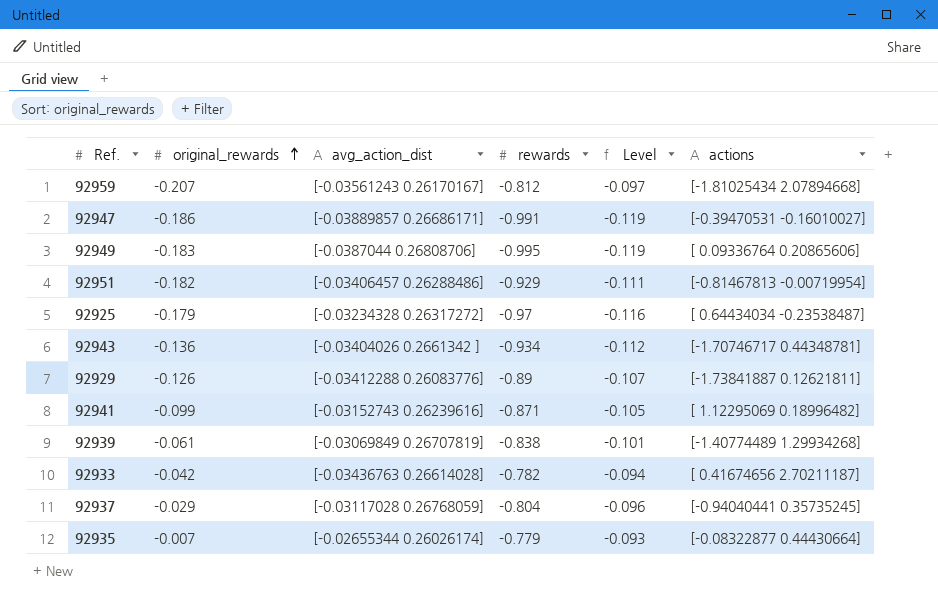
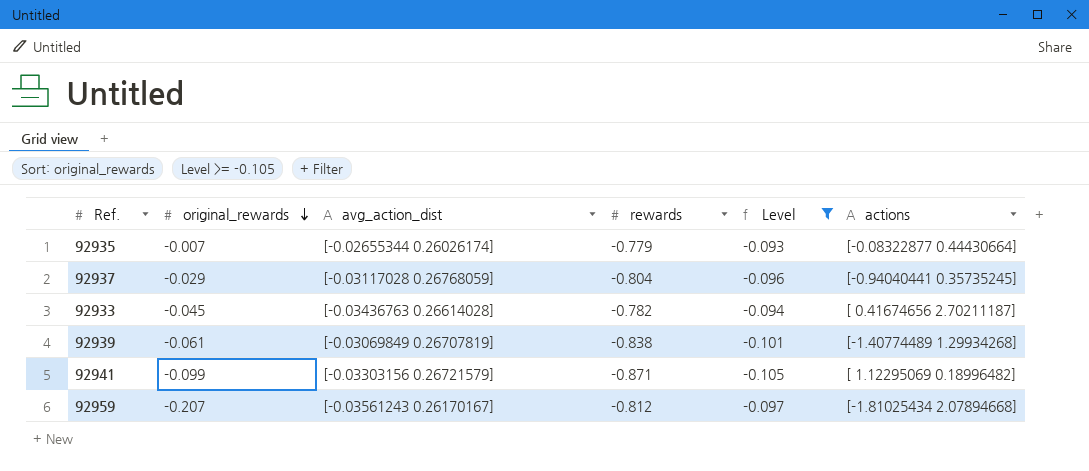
filter: none -> Level >= -0.105
row order: original_rewards ascending -> original_rewards descending
92933 | original_rewards: -0.042 -> -0.045
92941 | avg_action_dist: [-0.03152743 0.26239616] -> [-0.03303156 0.26721579]

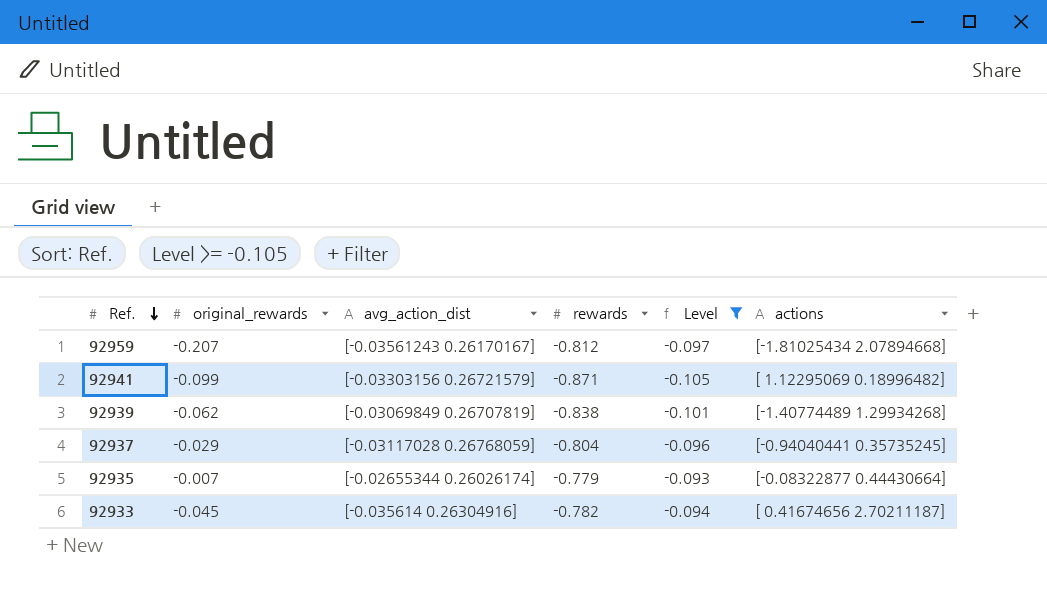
row order: original_rewards descending -> Ref. descending
92939 | original_rewards: -0.061 -> -0.062
92933 | avg_action_dist: [-0.03436763 0.26614028] -> [-0.035614 0.26304916]

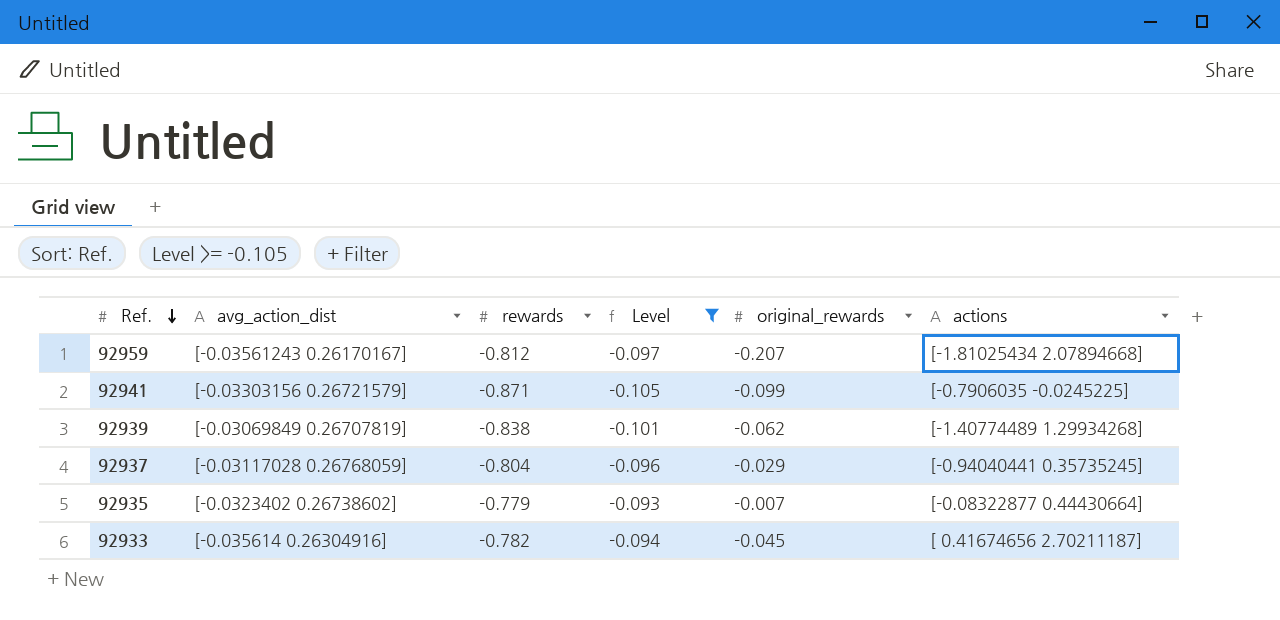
column original_rewards | position: 2 -> 5
92941 | actions: [ 1.12295069 0.18996482] -> [-0.7906035 -0.0245225]
92935 | avg_action_dist: [-0.02655344 0.26026174] -> [-0.0323402 0.26738602]

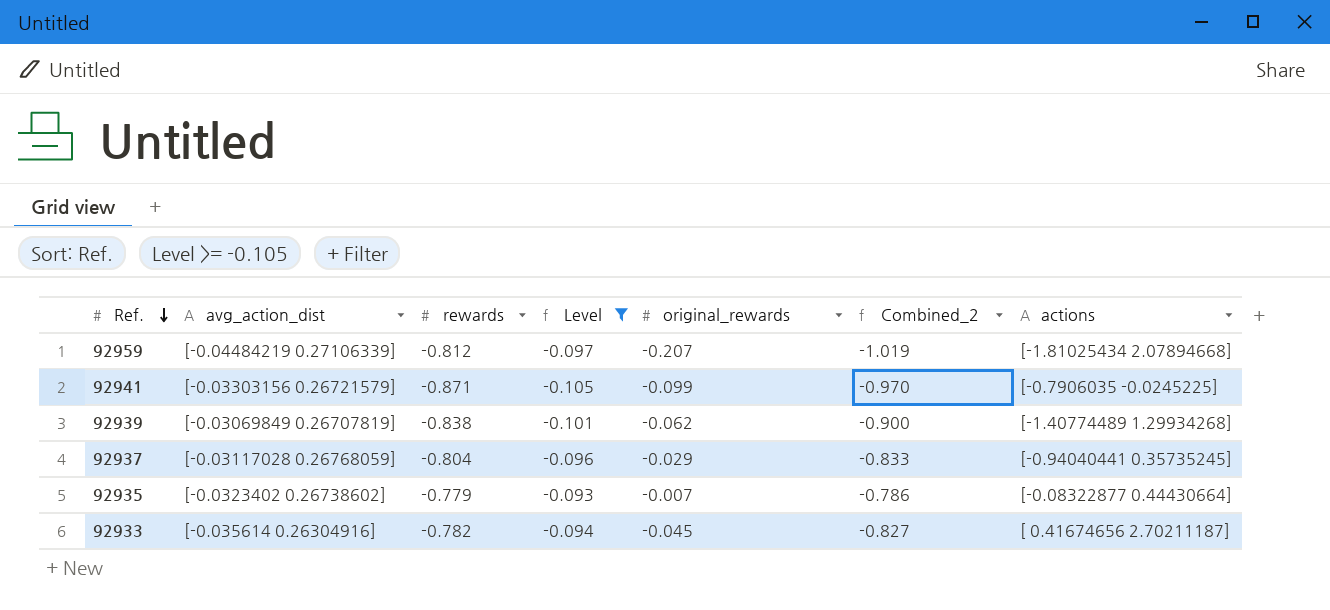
column Combined_2 | formula: none -> [rewards] + [original_rewards]
92959 | avg_action_dist: [-0.03561243 0.26170167] -> [-0.04484219 0.27106339]

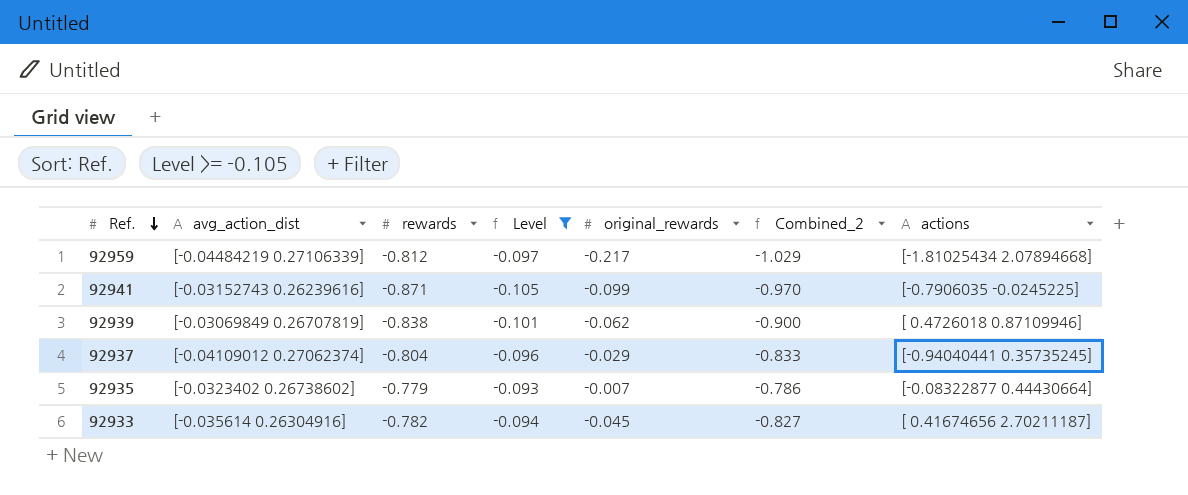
92959 | original_rewards: -0.207 -> -0.217
92959 | Combined_2: -1.019 -> -1.029
92941 | avg_action_dist: [-0.03303156 0.26721579] -> [-0.03152743 0.26239616]
92939 | actions: [-1.40774489 1.29934268] -> [ 0.4726018 0.87109946]
92937 | avg_action_dist: [-0.03117028 0.26768059] -> [-0.04109012 0.27062374]

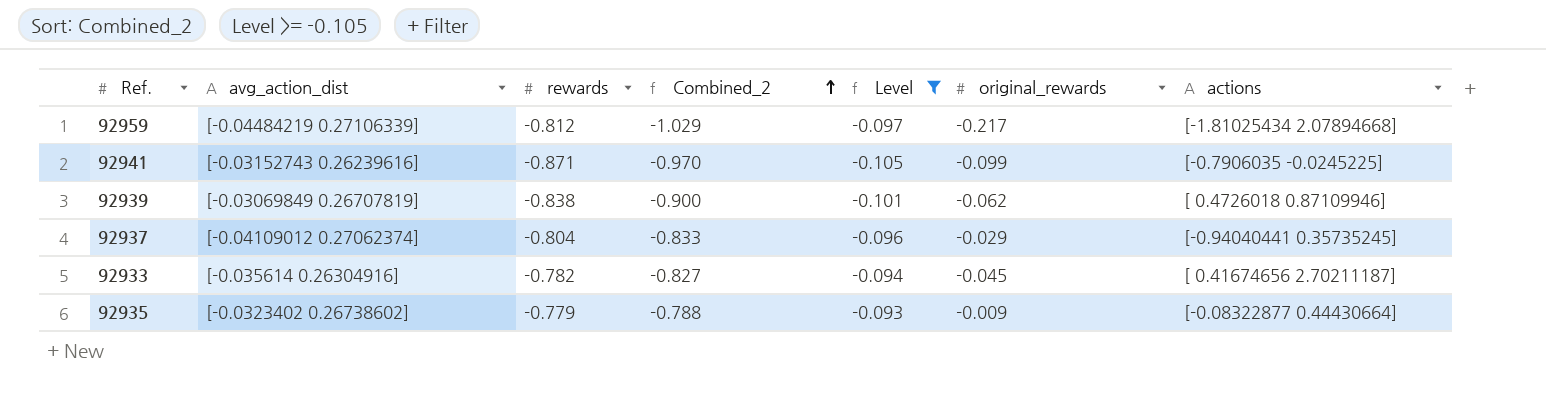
row order: Ref. descending -> Combined_2 ascending
column Combined_2 | position: 6 -> 4
92935 | Combined_2: -0.786 -> -0.788
92935 | original_rewards: -0.007 -> -0.009

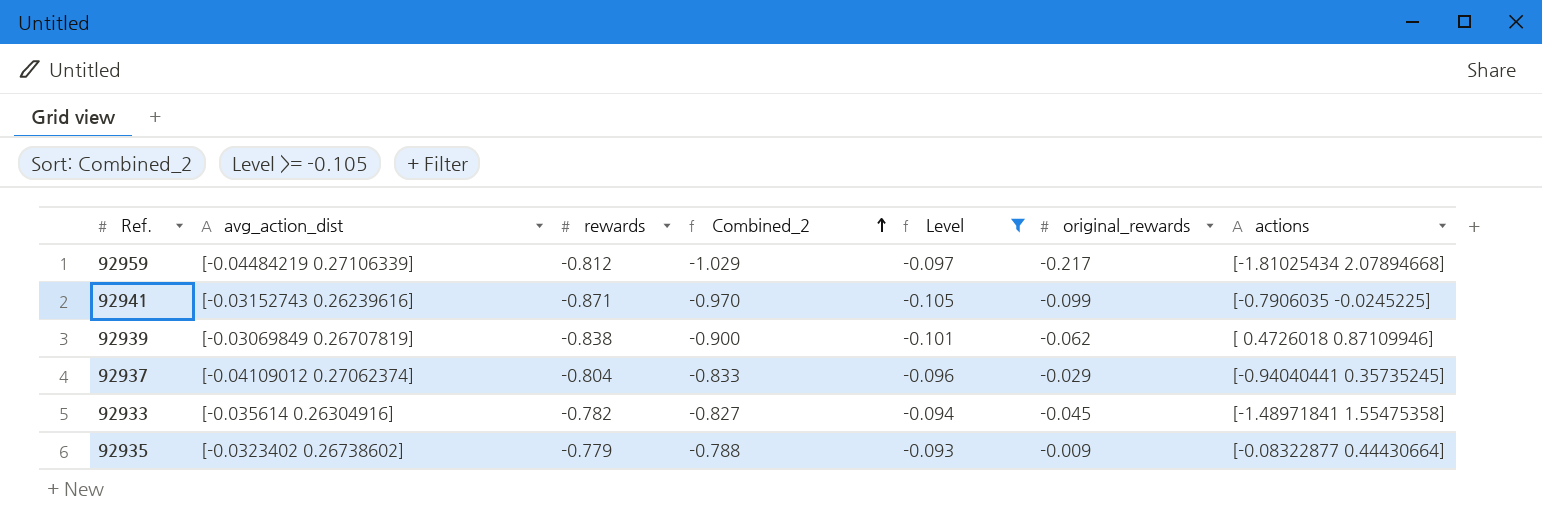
92933 | actions: [ 0.41674656 2.70211187] -> [-1.48971841 1.55475358]

